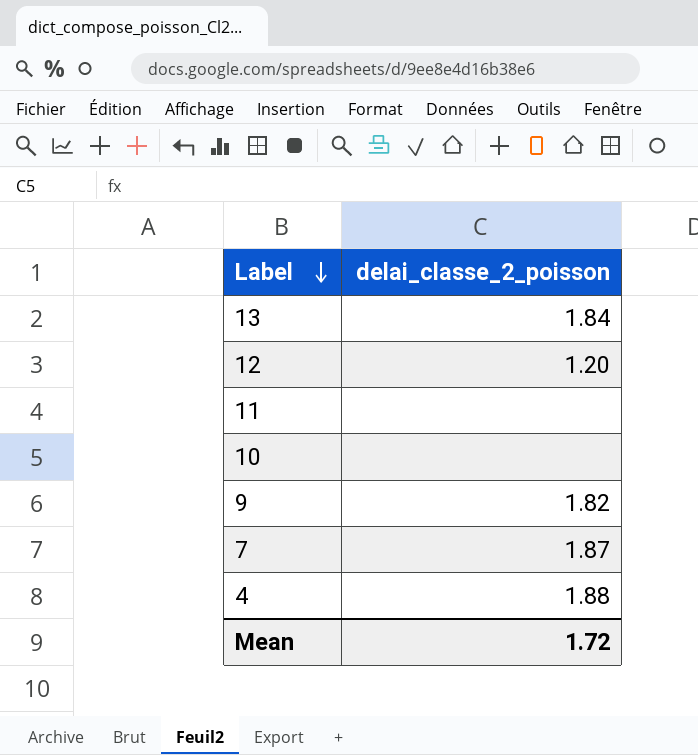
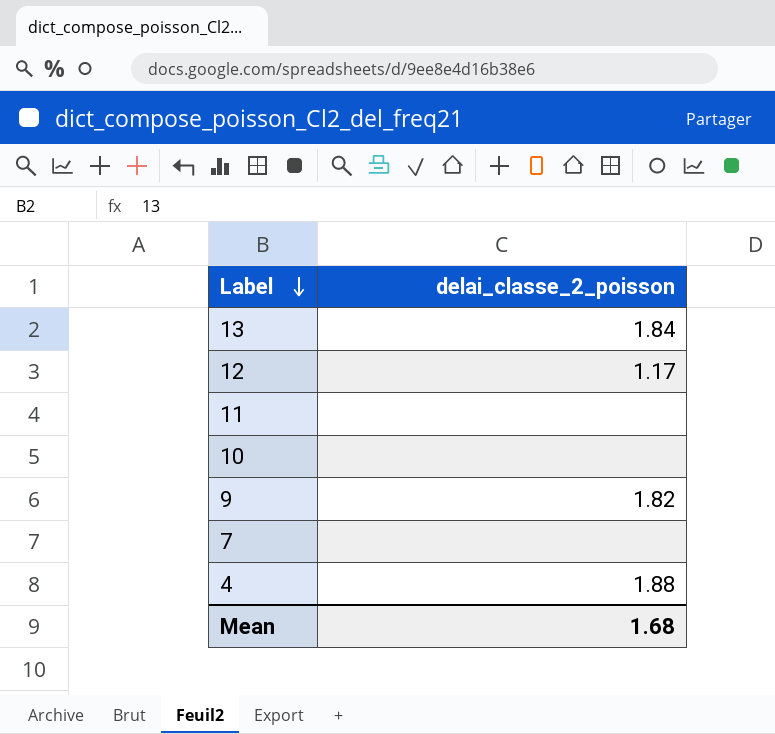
12 | delai_classe_2_poisson: 1.20 -> 1.17
7 | delai_classe_2_poisson: 1.87 -> none
Mean | delai_classe_2_poisson: 1.72 -> 1.68

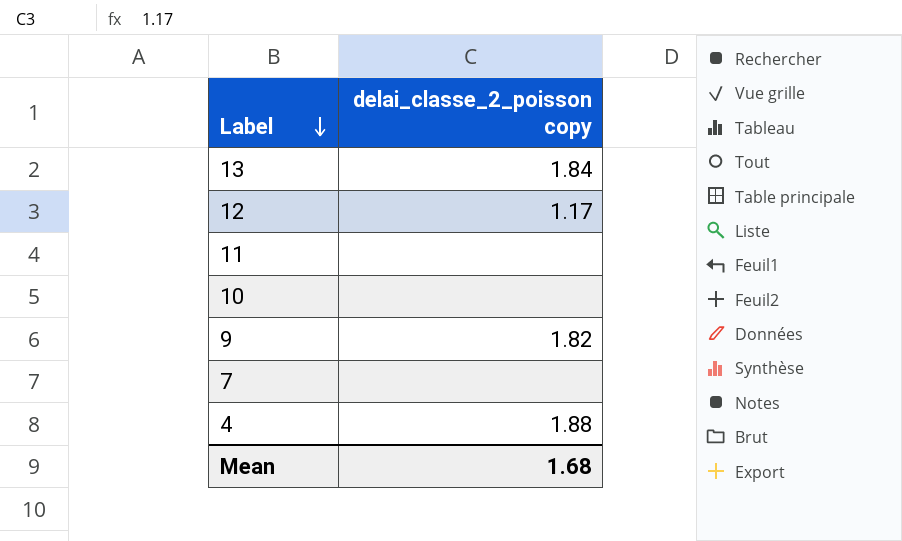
column name: delai_classe_2_poisson -> delai_classe_2_poisson copy

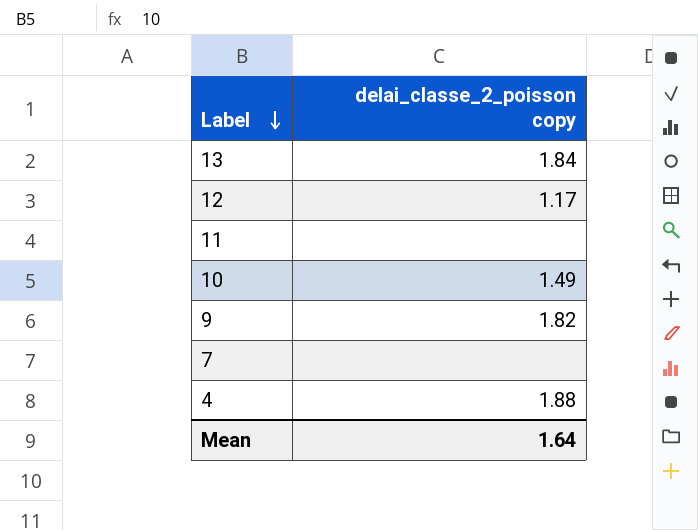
10 | delai_classe_2_poisson copy: none -> 1.49
Mean | delai_classe_2_poisson copy: 1.68 -> 1.64

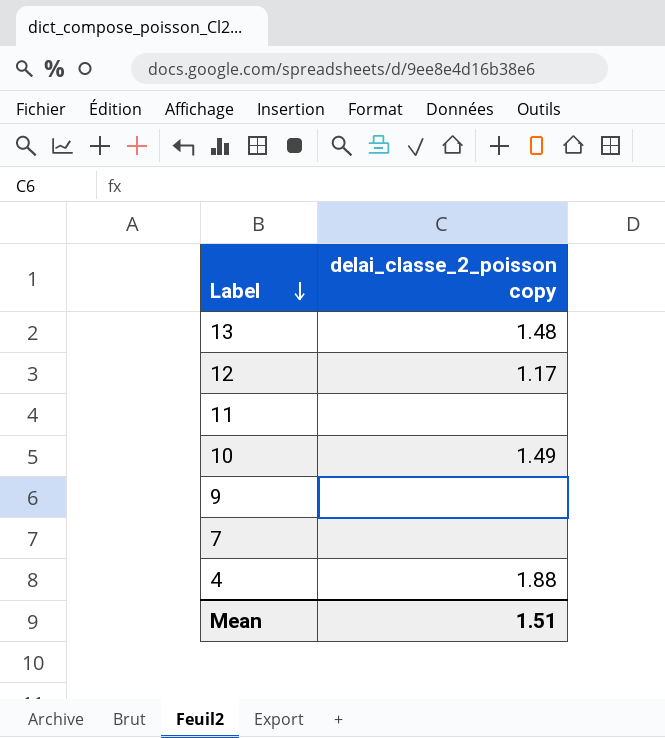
13 | delai_classe_2_poisson copy: 1.84 -> 1.48
9 | delai_classe_2_poisson copy: 1.82 -> none
Mean | delai_classe_2_poisson copy: 1.64 -> 1.51

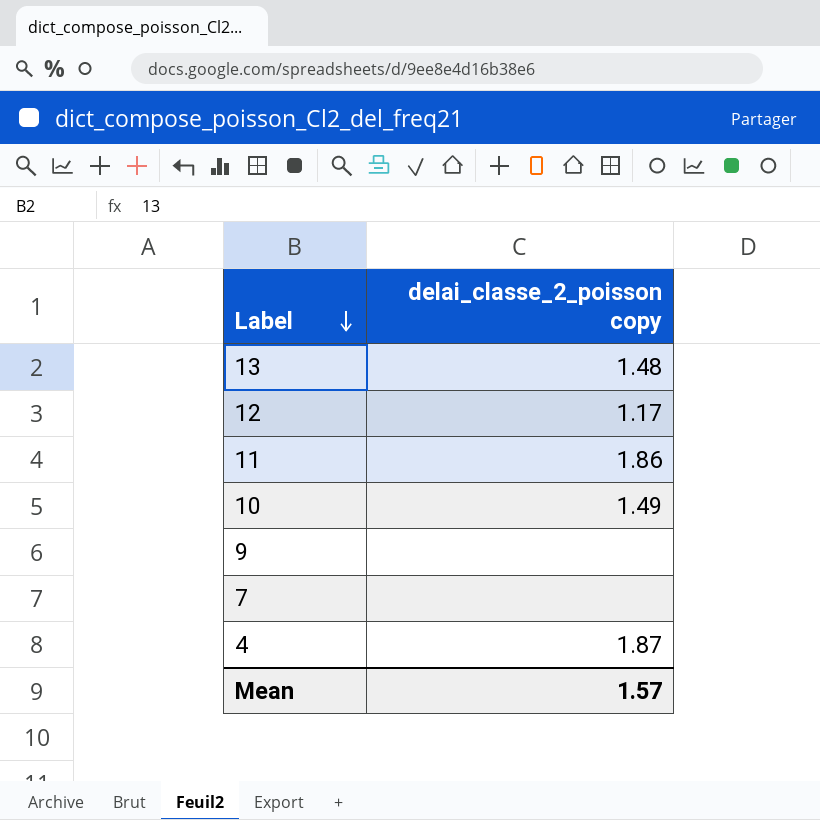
11 | delai_classe_2_poisson copy: none -> 1.86
4 | delai_classe_2_poisson copy: 1.88 -> 1.87
Mean | delai_classe_2_poisson copy: 1.51 -> 1.57

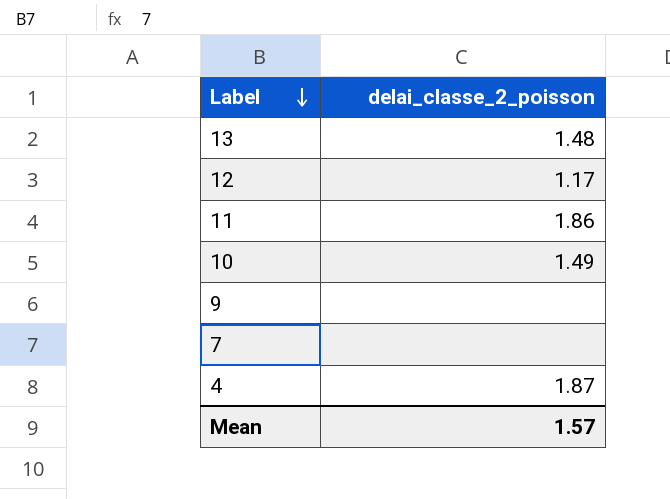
column name: delai_classe_2_poisson copy -> delai_classe_2_poisson

